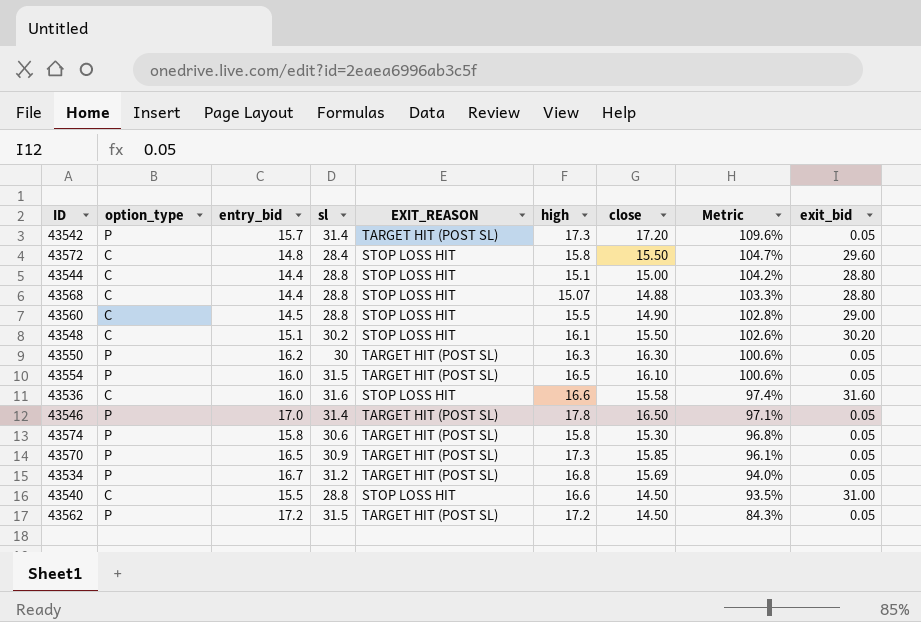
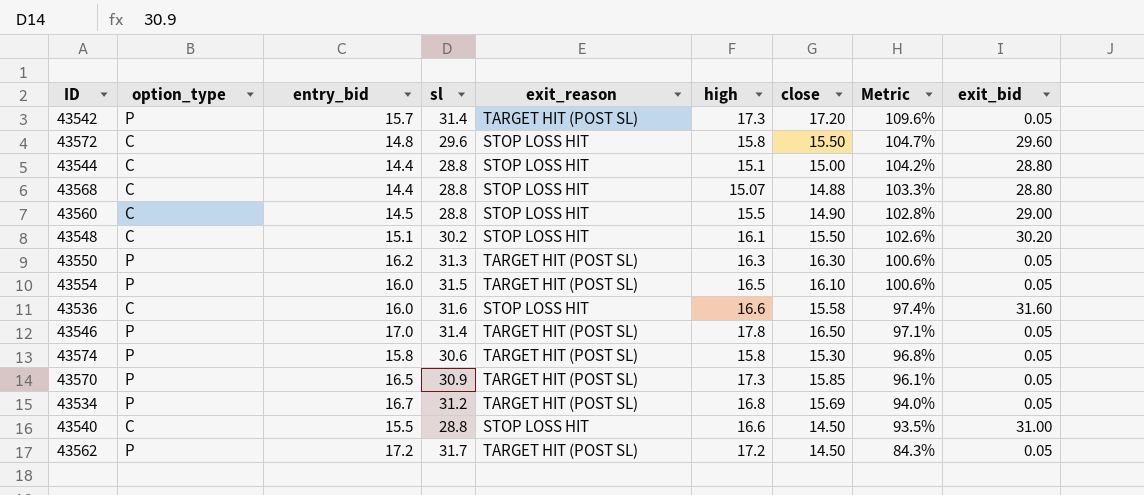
column name: EXIT_REASON -> exit_reason
43572 | sl: 28.4 -> 29.6
43550 | sl: 30 -> 31.3
43562 | sl: 31.5 -> 31.7

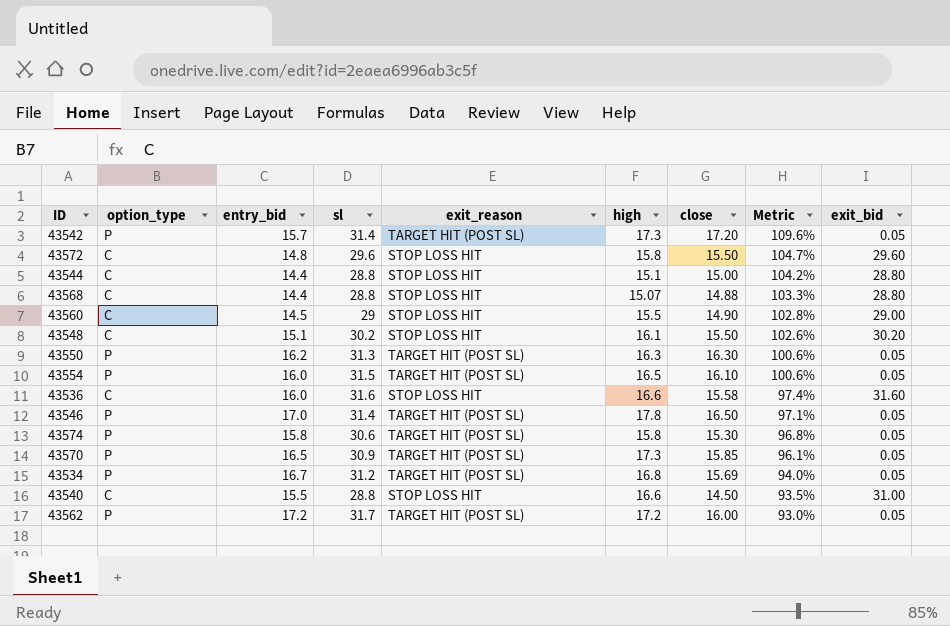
43560 | sl: 28.8 -> 29
43562 | close: 14.50 -> 16.00
43562 | Metric: 84.3% -> 93.0%

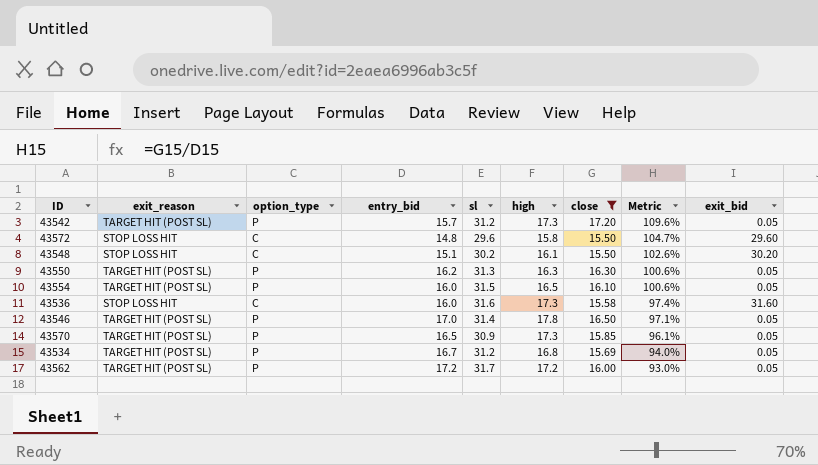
filter: none -> close >= 15.50
column exit_reason | position: 5 -> 2
43542 | sl: 31.4 -> 31.2
43536 | high: 16.6 -> 17.3

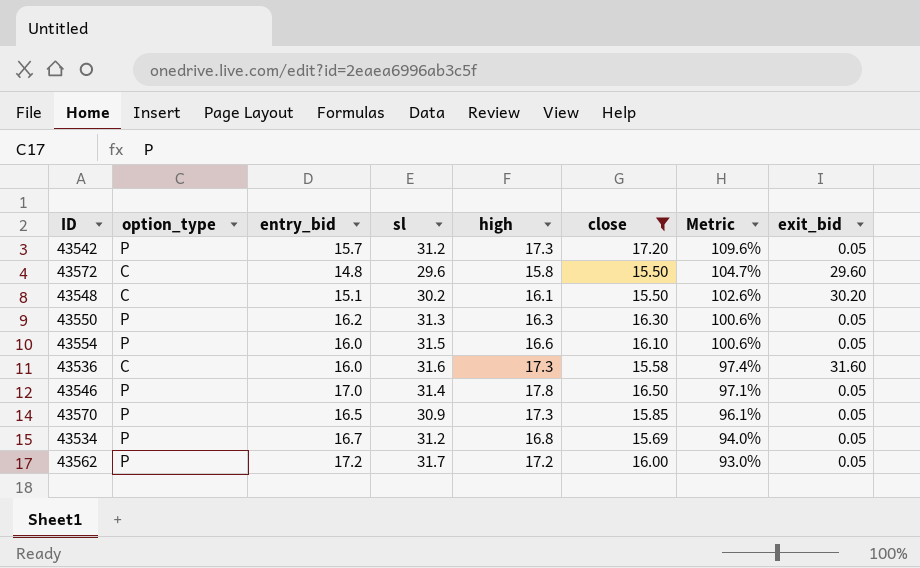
column exit_reason | position: 2 -> none
43554 | high: 16.5 -> 16.6

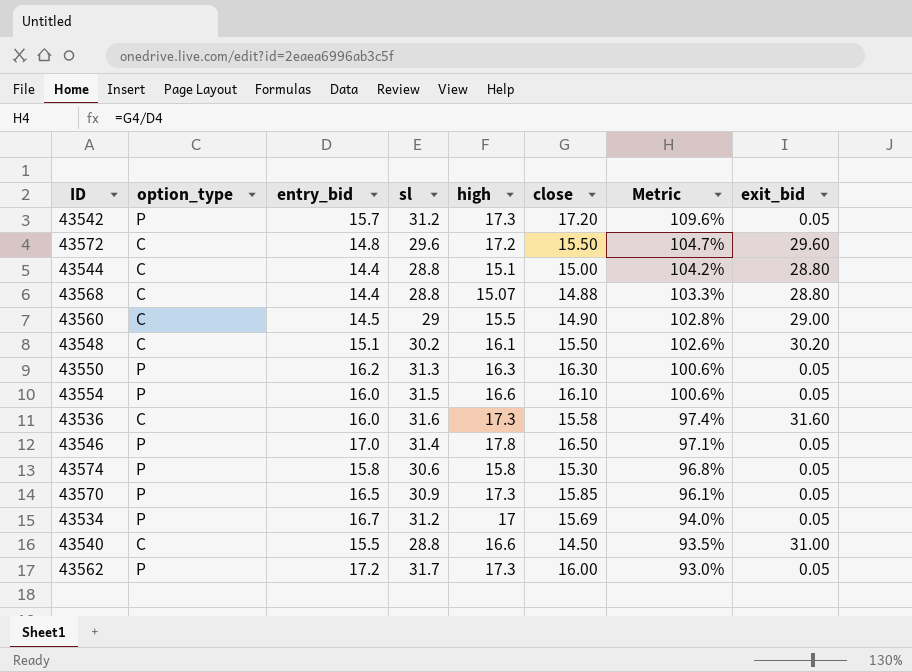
filter: close >= 15.50 -> none
43572 | high: 15.8 -> 17.2
43534 | high: 16.8 -> 17
43562 | high: 17.2 -> 17.3

